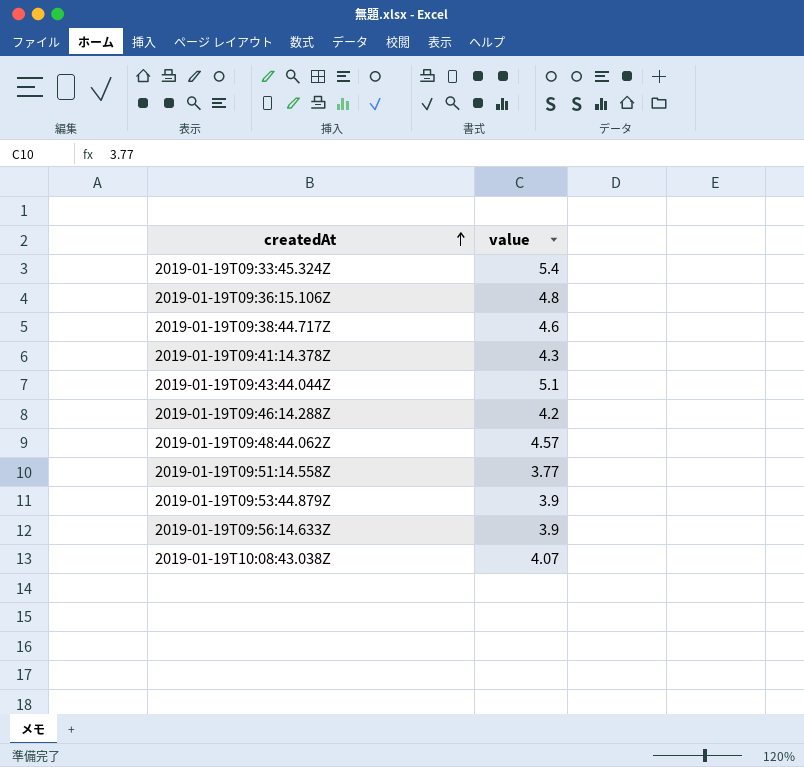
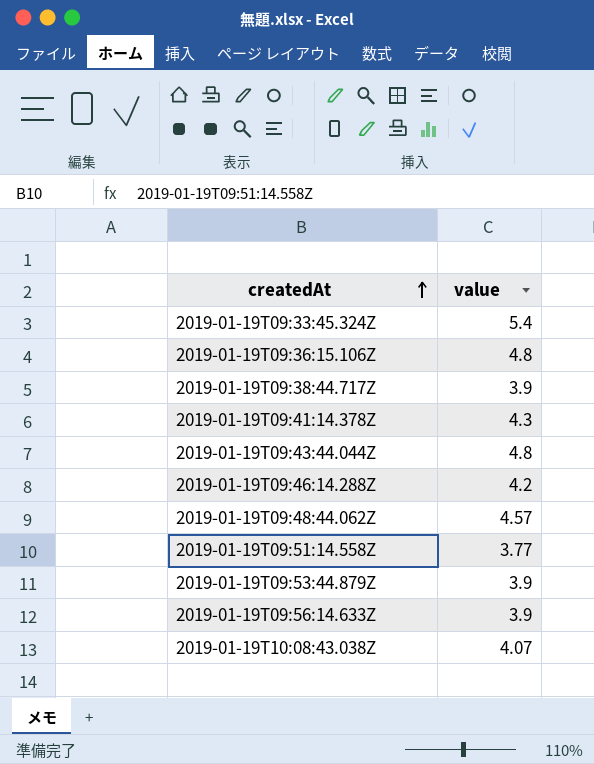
2019-01-19T09:38:44.717Z | value: 4.6 -> 3.9
2019-01-19T09:43:44.044Z | value: 5.1 -> 4.8

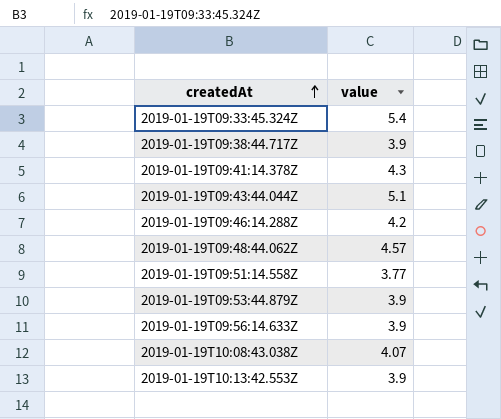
row 2019-01-19T09:36:15.106Z: 4.8 -> none
2019-01-19T09:43:44.044Z | value: 4.8 -> 5.1
row 2019-01-19T10:13:42.553Z: none -> 3.9

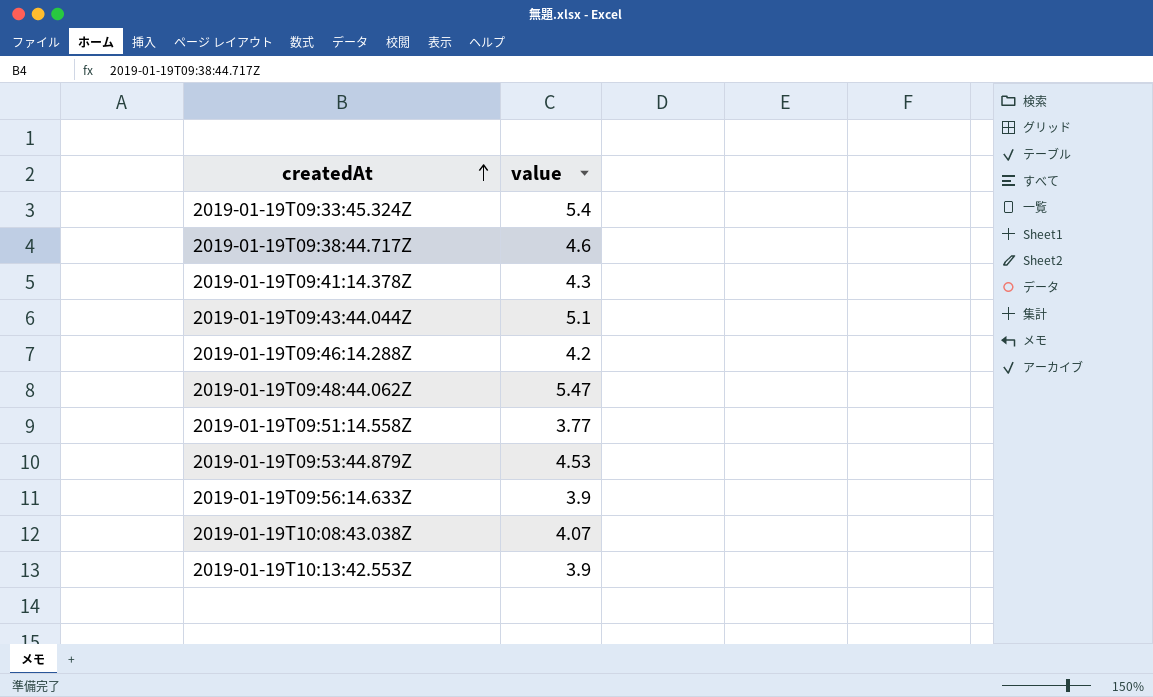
2019-01-19T09:38:44.717Z | value: 3.9 -> 4.6
2019-01-19T09:48:44.062Z | value: 4.57 -> 5.47
2019-01-19T09:53:44.879Z | value: 3.9 -> 4.53

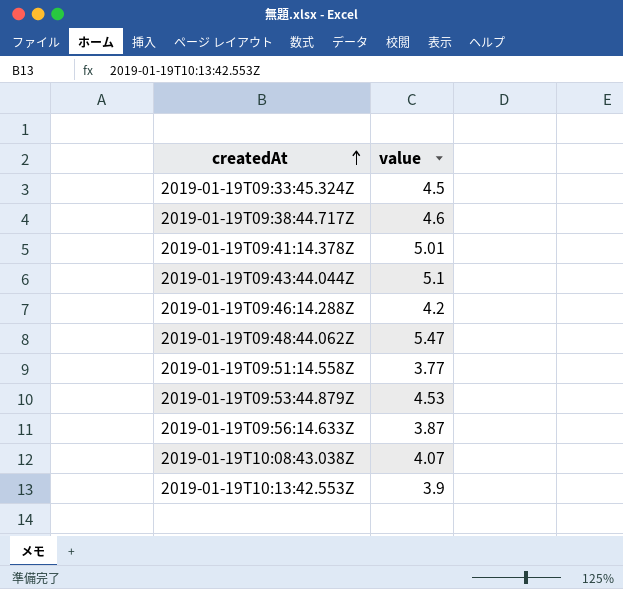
2019-01-19T09:33:45.324Z | value: 5.4 -> 4.5
2019-01-19T09:41:14.378Z | value: 4.3 -> 5.01
2019-01-19T09:56:14.633Z | value: 3.9 -> 3.87

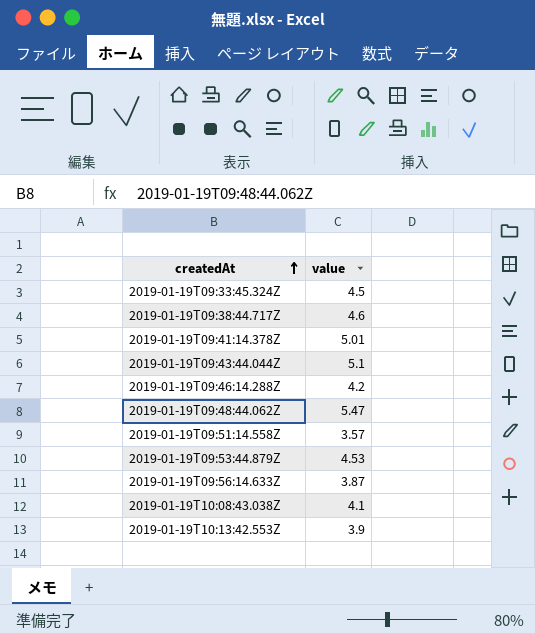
2019-01-19T09:51:14.558Z | value: 3.77 -> 3.57
2019-01-19T10:08:43.038Z | value: 4.07 -> 4.1

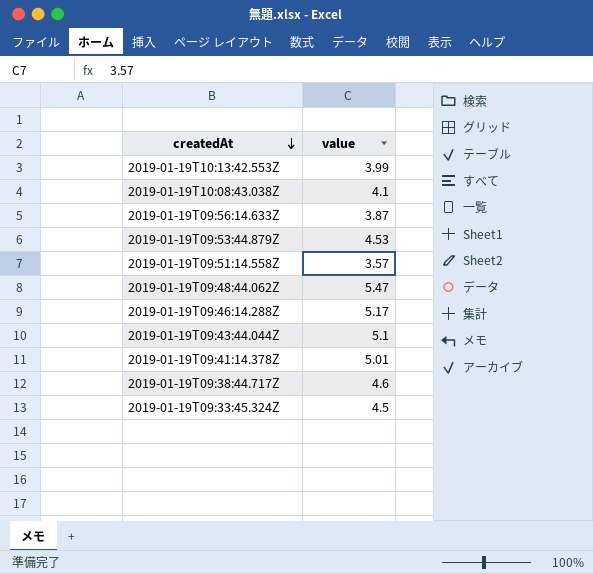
row order: createdAt ascending -> createdAt descending
2019-01-19T10:13:42.553Z | value: 3.9 -> 3.99
2019-01-19T09:46:14.288Z | value: 4.2 -> 5.17

